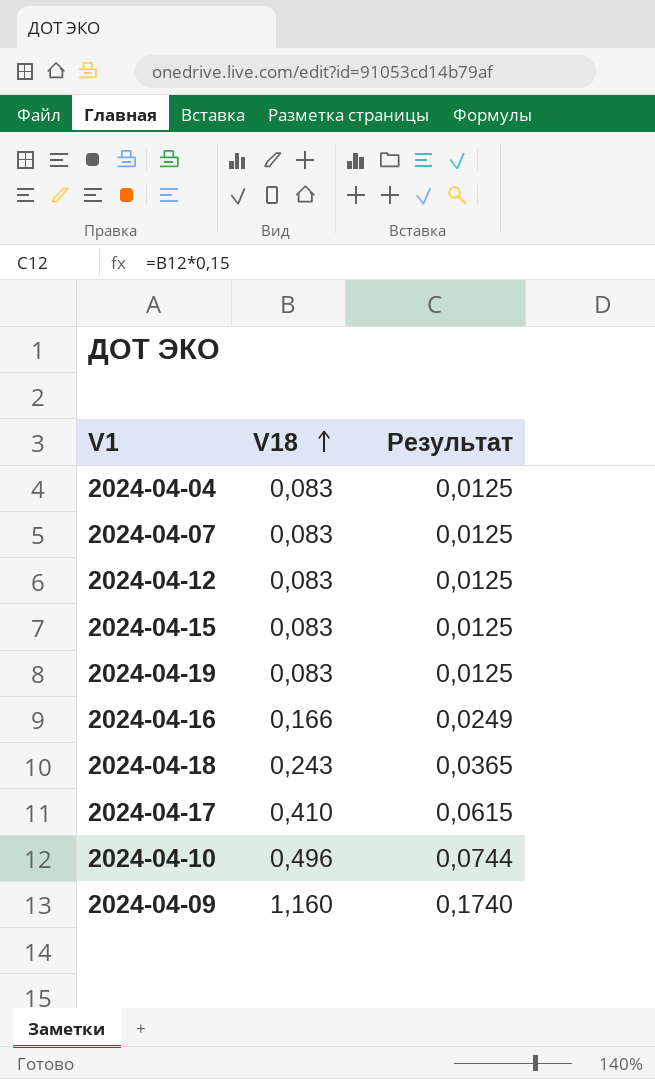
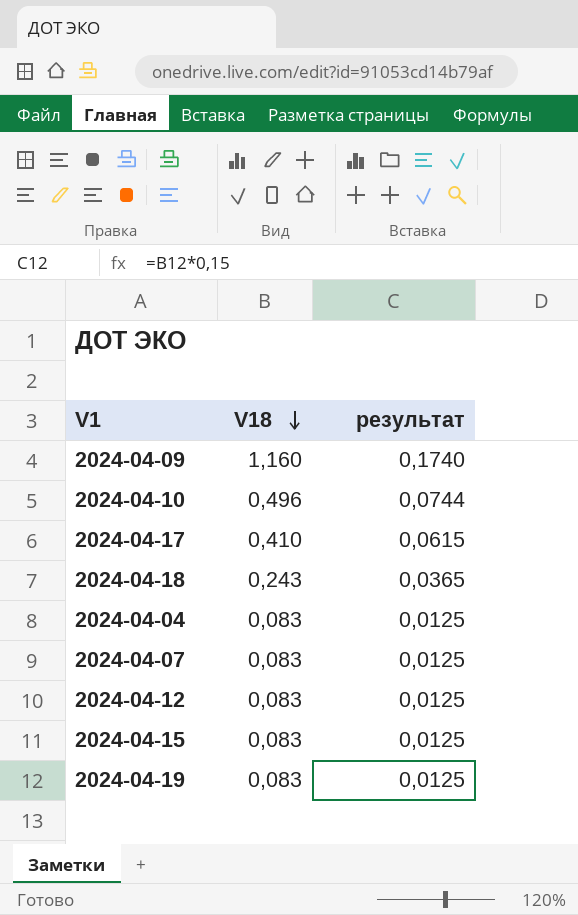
row order: V18 ascending -> V18 descending
column name: Результат -> результат
row 2024-04-16: 0,166 | 0,0249 -> none

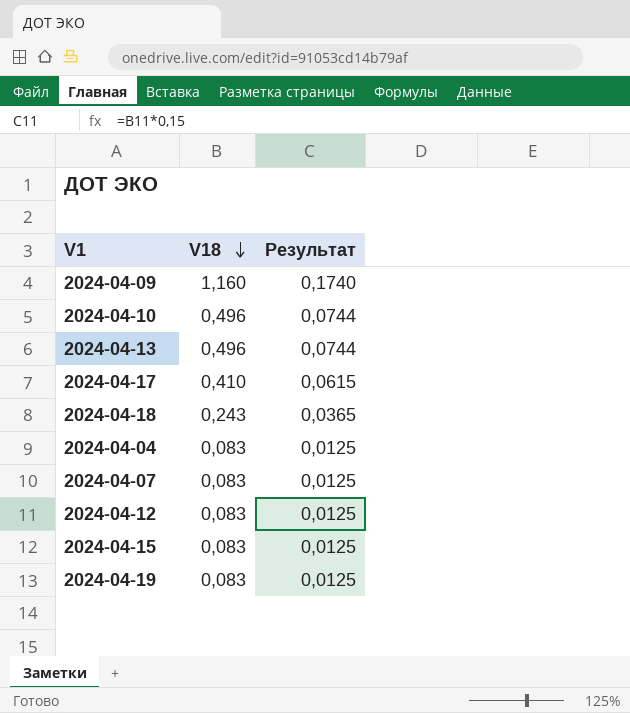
column name: результат -> Результат
row 2024-04-13: none -> 0,496 | 0,0744

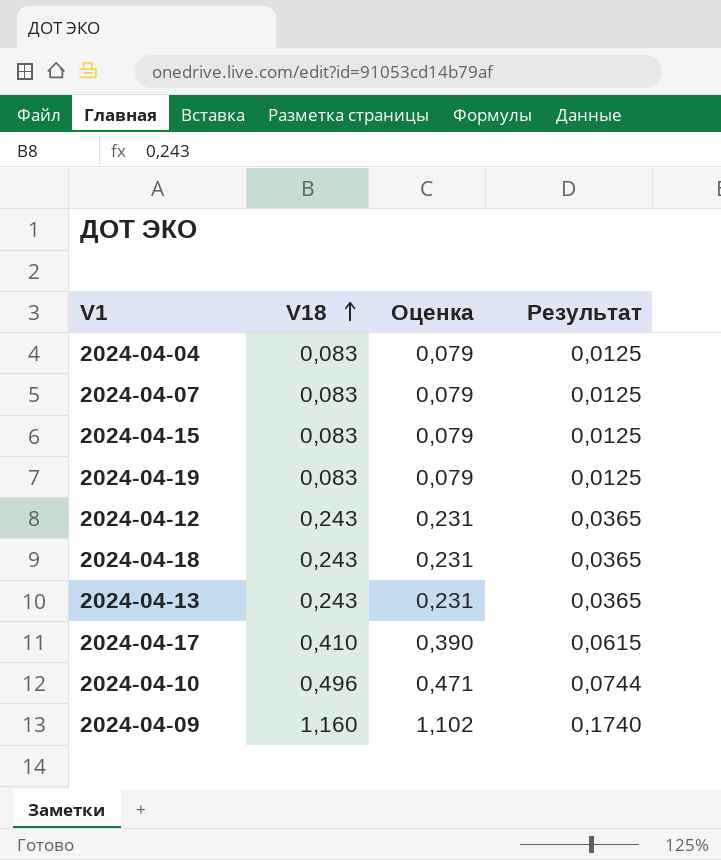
row order: V18 descending -> V18 ascending
column Оценка | formula: none -> [V18] * 0,95
2024-04-12 | V18: 0,083 -> 0,243
2024-04-12 | Результат: 0,0125 -> 0,0365
2024-04-13 | V18: 0,496 -> 0,243
2024-04-13 | Результат: 0,0744 -> 0,0365

